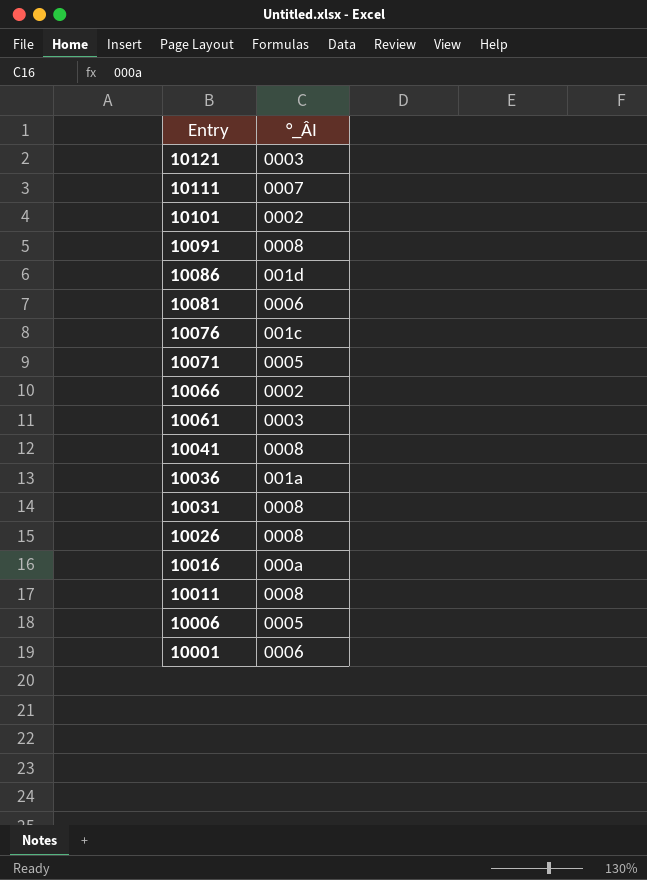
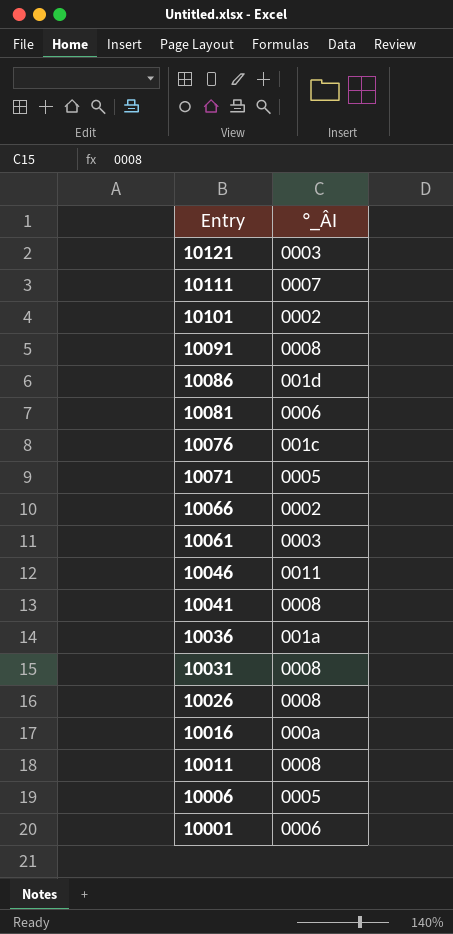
row 10046: none -> 0011

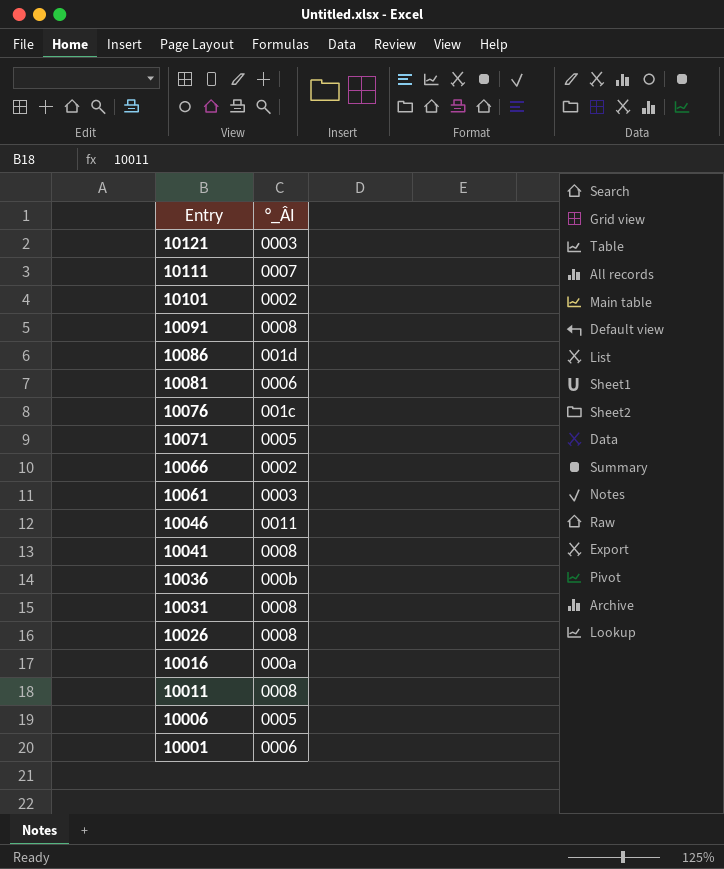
10036 | °_ÂI: 001a -> 000b

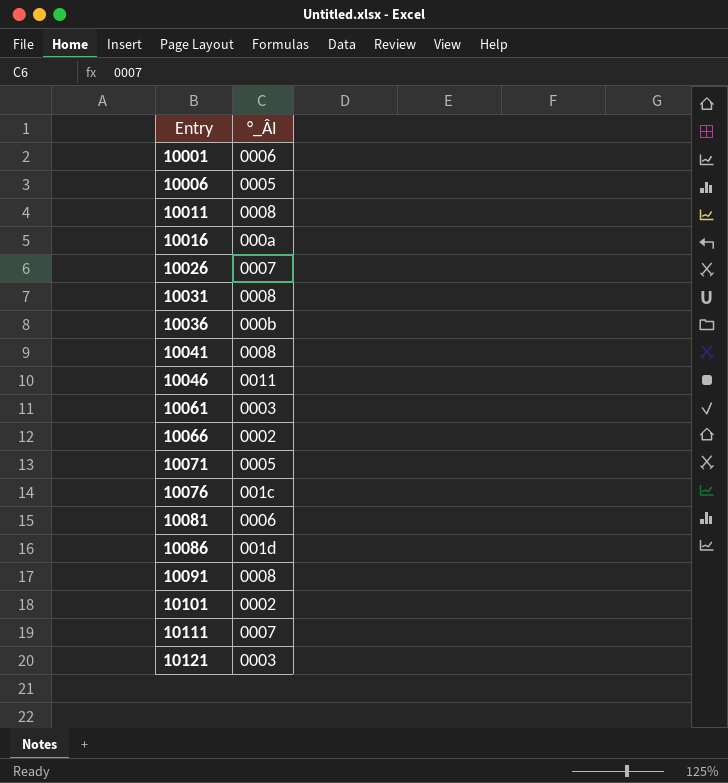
row order: Entry descending -> Entry ascending
10026 | °_ÂI: 0008 -> 0007

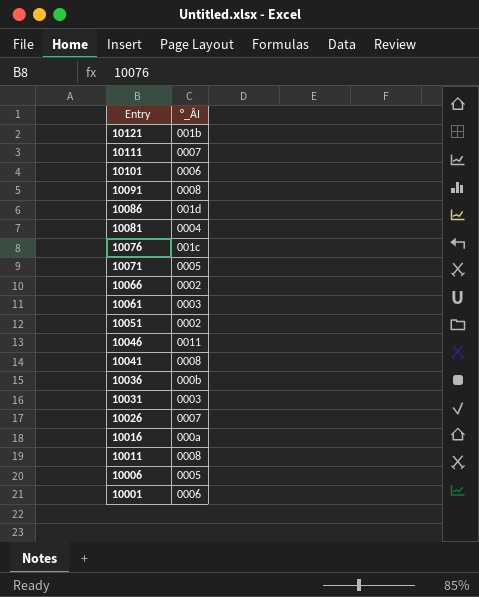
row order: Entry ascending -> Entry descending
10121 | °_ÂI: 0003 -> 001b
10101 | °_ÂI: 0002 -> 0006
10081 | °_ÂI: 0006 -> 0004
row 10051: none -> 0002
10031 | °_ÂI: 0008 -> 0003

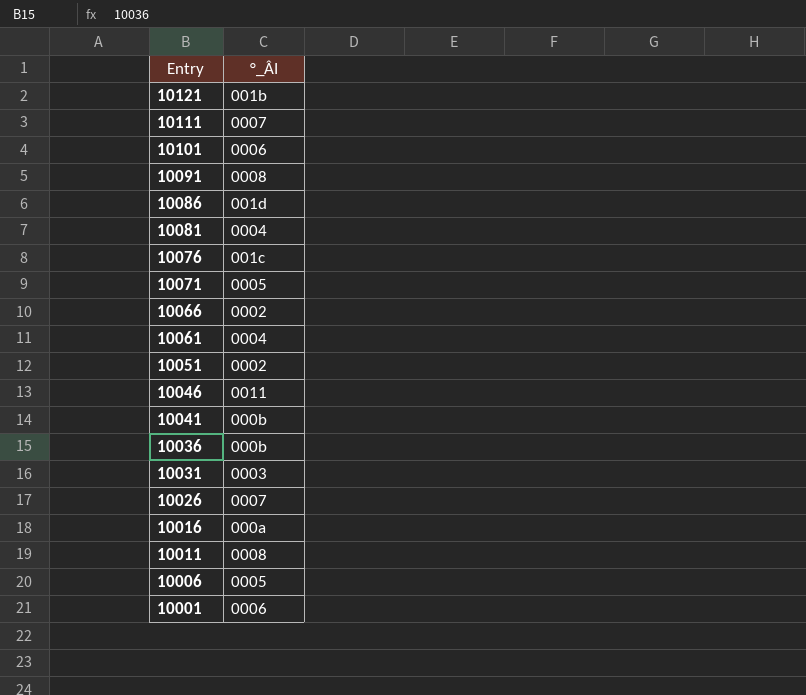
10061 | °_ÂI: 0003 -> 0004
10041 | °_ÂI: 0008 -> 000b

